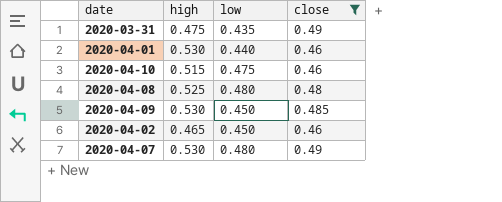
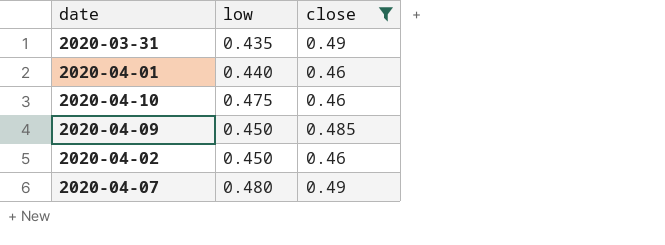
column high | position: 2 -> none
row 2020-04-08: 0.525 | 0.480 | 0.48 -> none

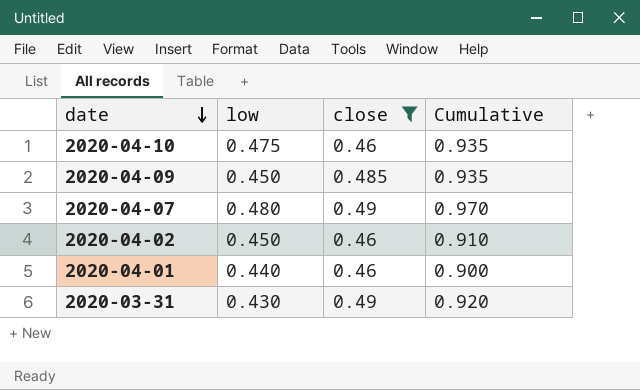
row order: none -> date descending
column Cumulative | formula: none -> [low] + [close]
2020-03-31 | low: 0.435 -> 0.430

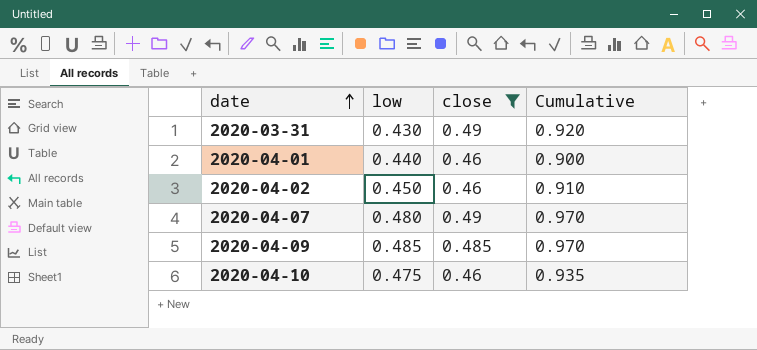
row order: date descending -> date ascending
2020-04-09 | low: 0.450 -> 0.485
2020-04-09 | Cumulative: 0.935 -> 0.970

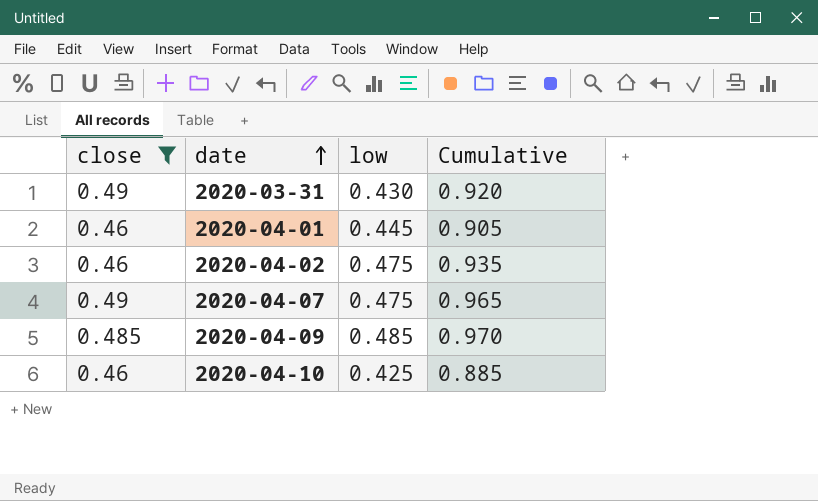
column close | position: 3 -> 1
2020-04-01 | low: 0.440 -> 0.445
2020-04-01 | Cumulative: 0.900 -> 0.905
2020-04-02 | low: 0.450 -> 0.475
2020-04-02 | Cumulative: 0.910 -> 0.935
2020-04-07 | low: 0.480 -> 0.475
2020-04-07 | Cumulative: 0.970 -> 0.965
2020-04-10 | low: 0.475 -> 0.425
2020-04-10 | Cumulative: 0.935 -> 0.885

